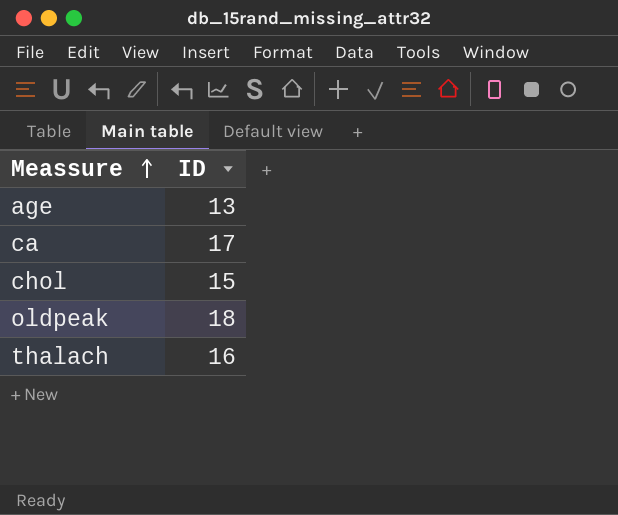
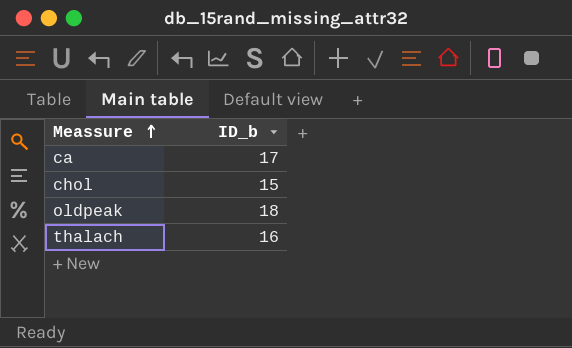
column name: ID -> ID_b
row age: 13 -> none

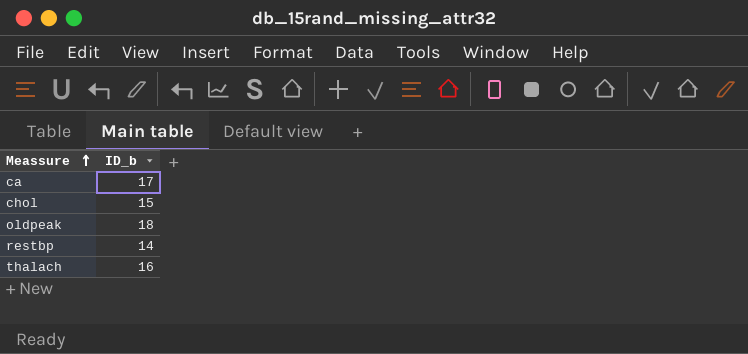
row restbp: none -> 14

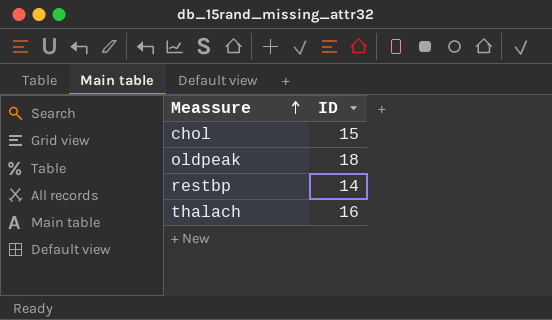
column name: ID_b -> ID
row ca: 17 -> none

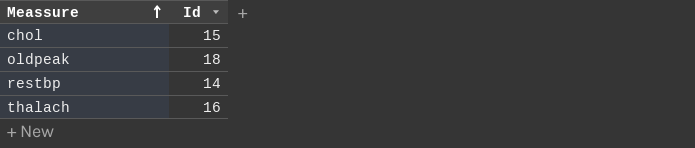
column name: ID -> Id

